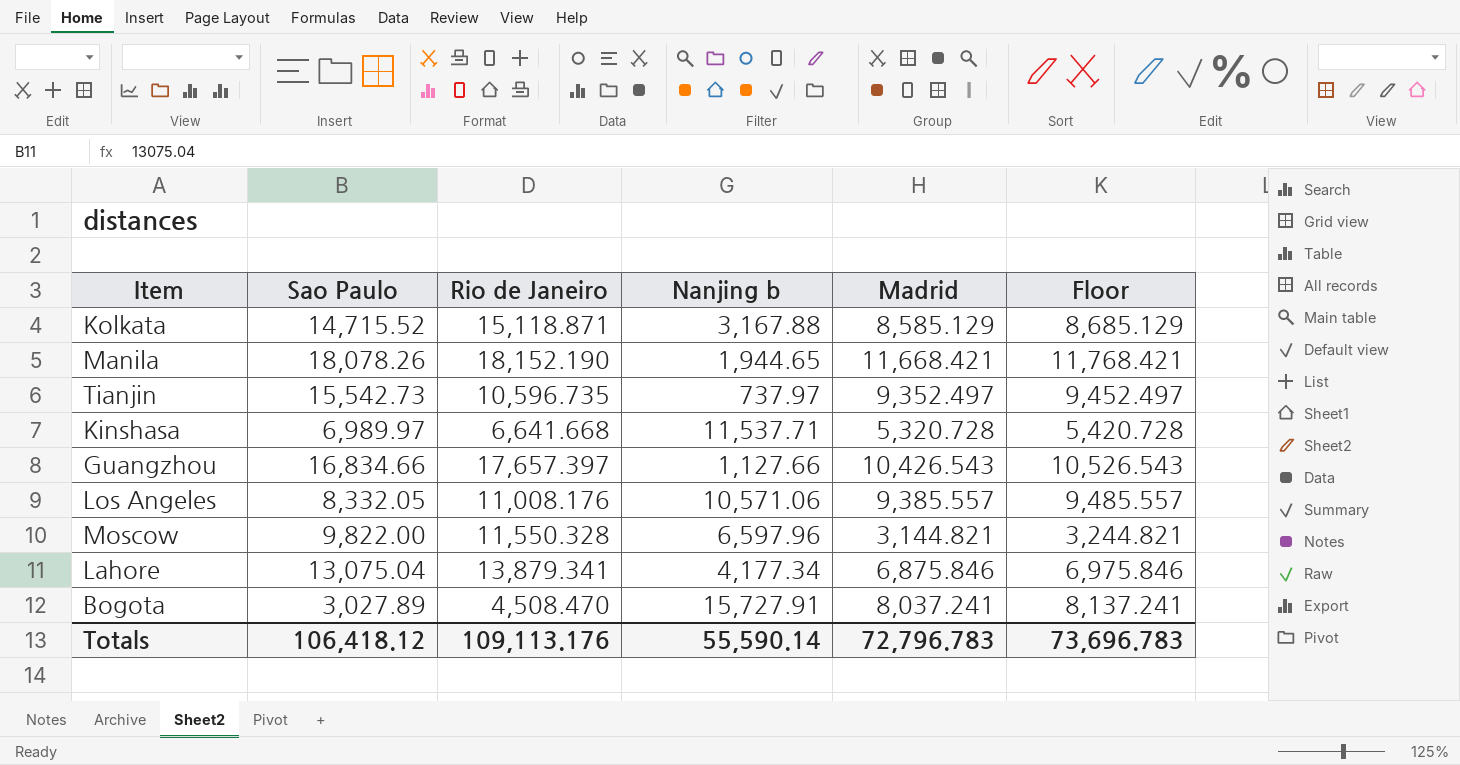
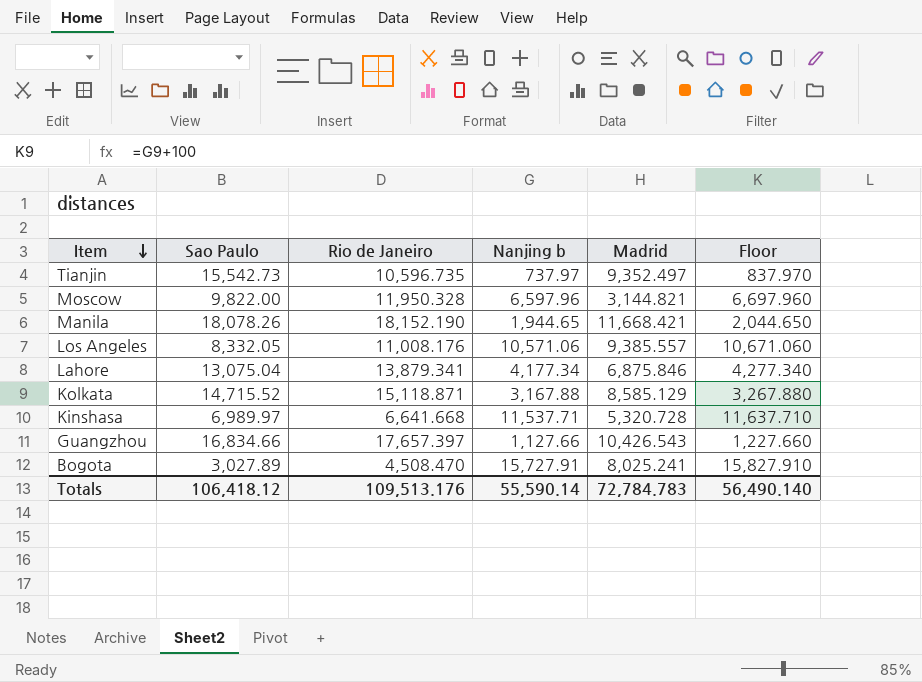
row order: none -> Item descending
column Floor | formula: [Madrid] + 100 -> [Nanjing b] + 100
Moscow | Rio de Janeiro: 11,550.328 -> 11,950.328
Bogota | Madrid: 8,037.241 -> 8,025.241
Totals | Rio de Janeiro: 109,113.176 -> 109,513.176
Totals | Madrid: 72,796.783 -> 72,784.783
Totals | Floor: 73,696.783 -> 56,490.140

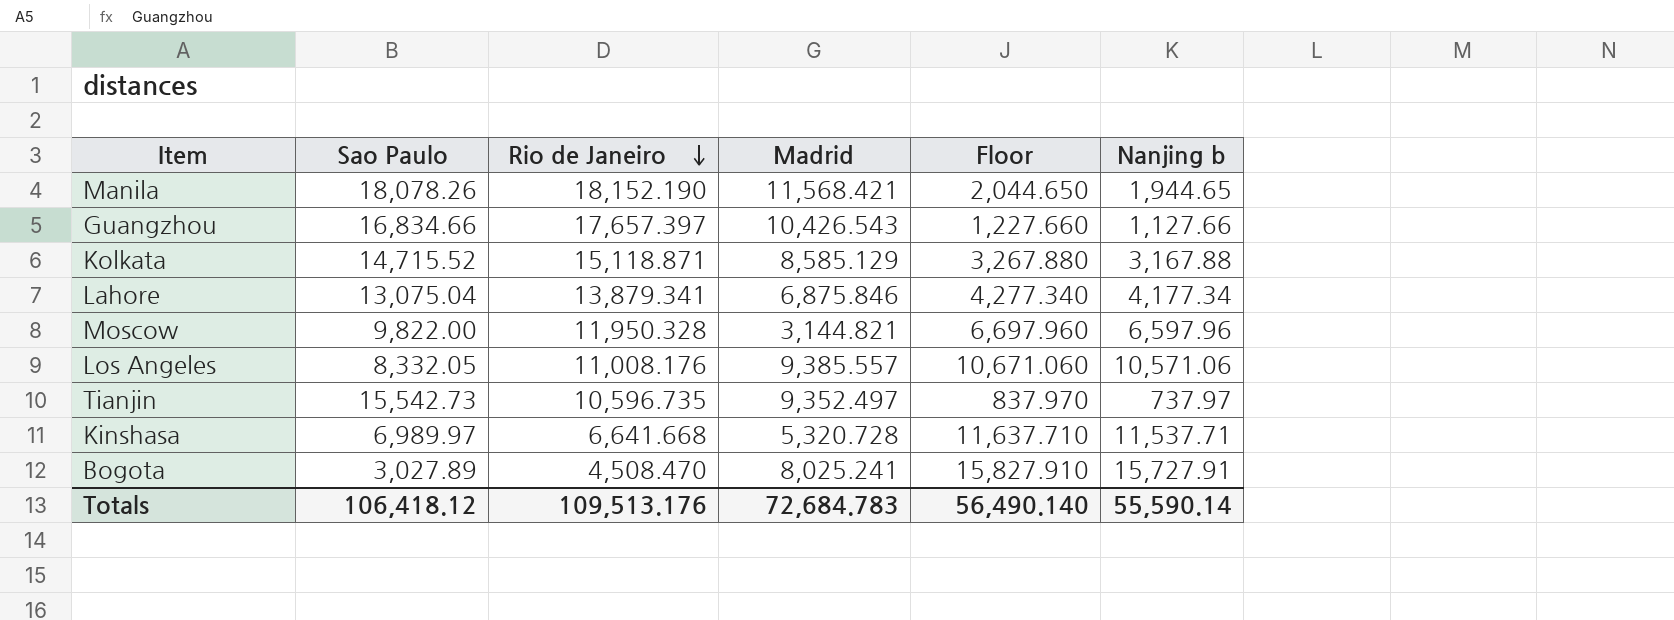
row order: Item descending -> Rio de Janeiro descending
column Nanjing b | position: 4 -> 6
Manila | Madrid: 11,668.421 -> 11,568.421
Totals | Madrid: 72,784.783 -> 72,684.783

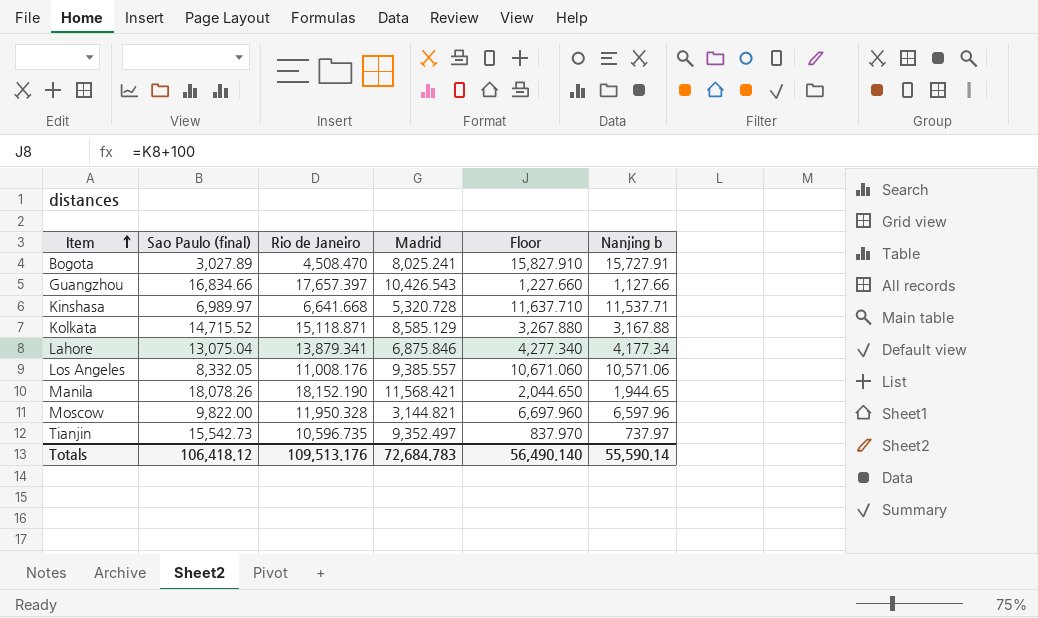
row order: Rio de Janeiro descending -> Item ascending
column name: Sao Paulo -> Sao Paulo (final)

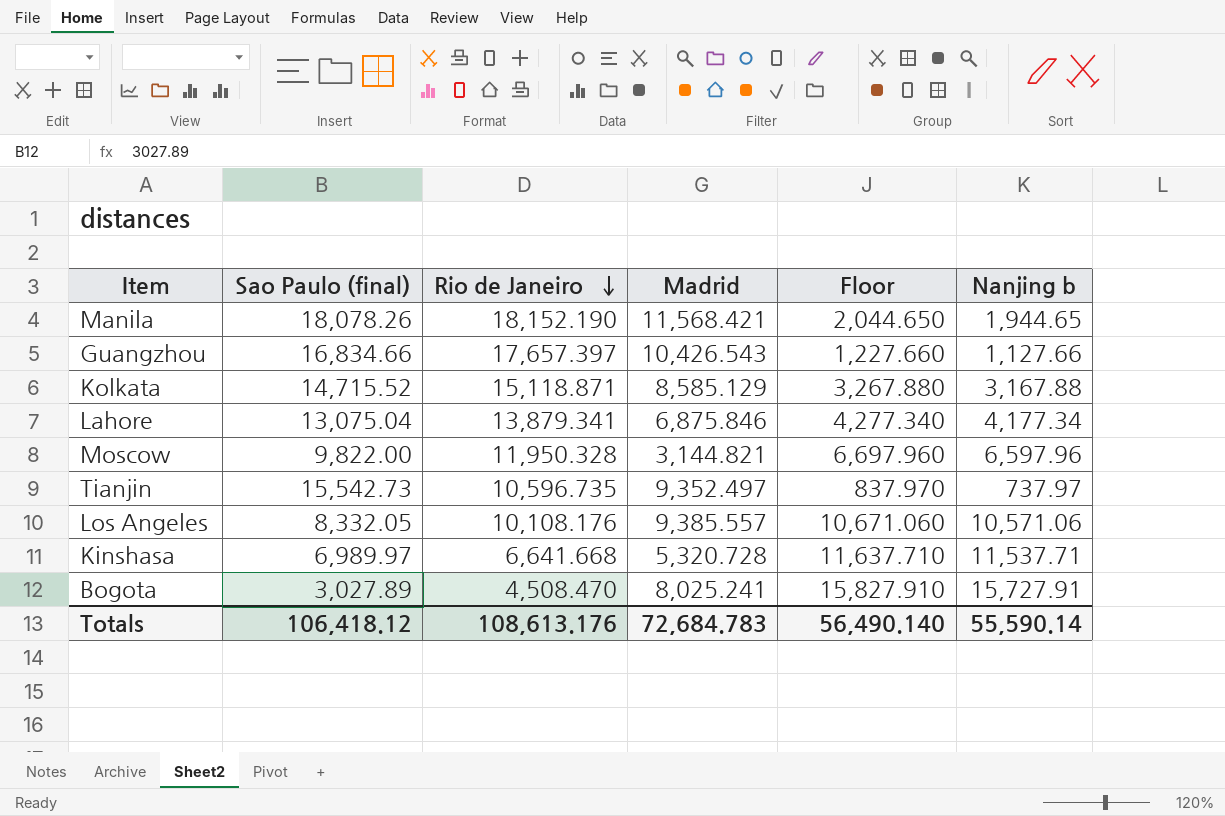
row order: Item ascending -> Rio de Janeiro descending
Los Angeles | Rio de Janeiro: 11,008.176 -> 10,108.176
Totals | Rio de Janeiro: 109,513.176 -> 108,613.176

